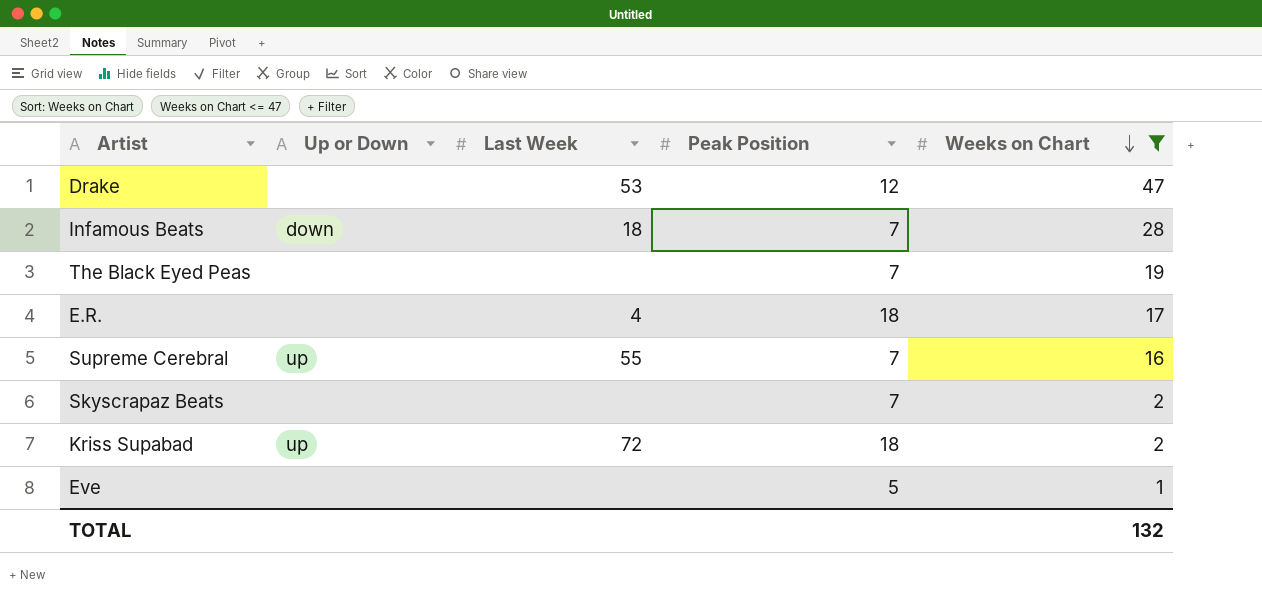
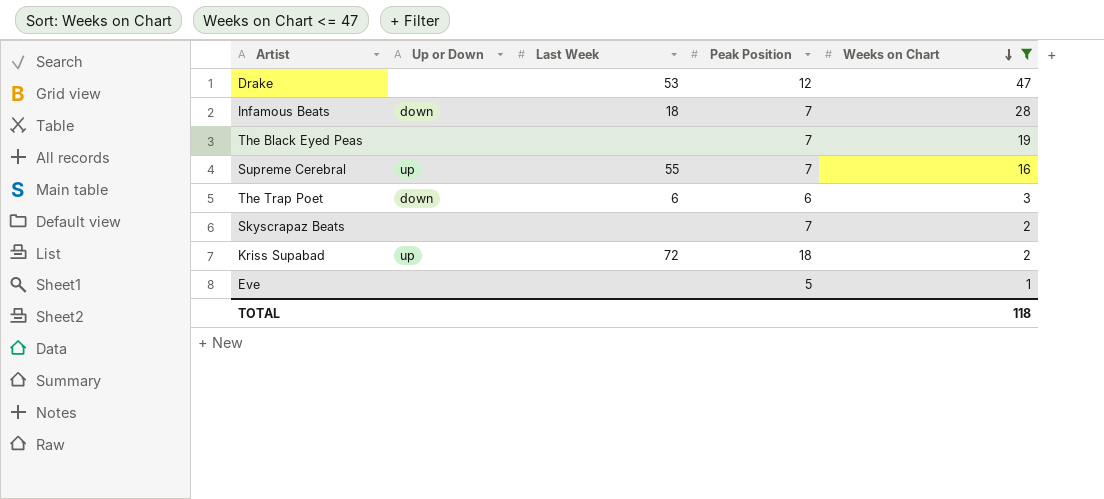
row E.R.: none | 4 | 18 | 17 -> none
row The Trap Poet: none -> down | 6 | 6 | 3
TOTAL | Weeks on Chart: 132 -> 118

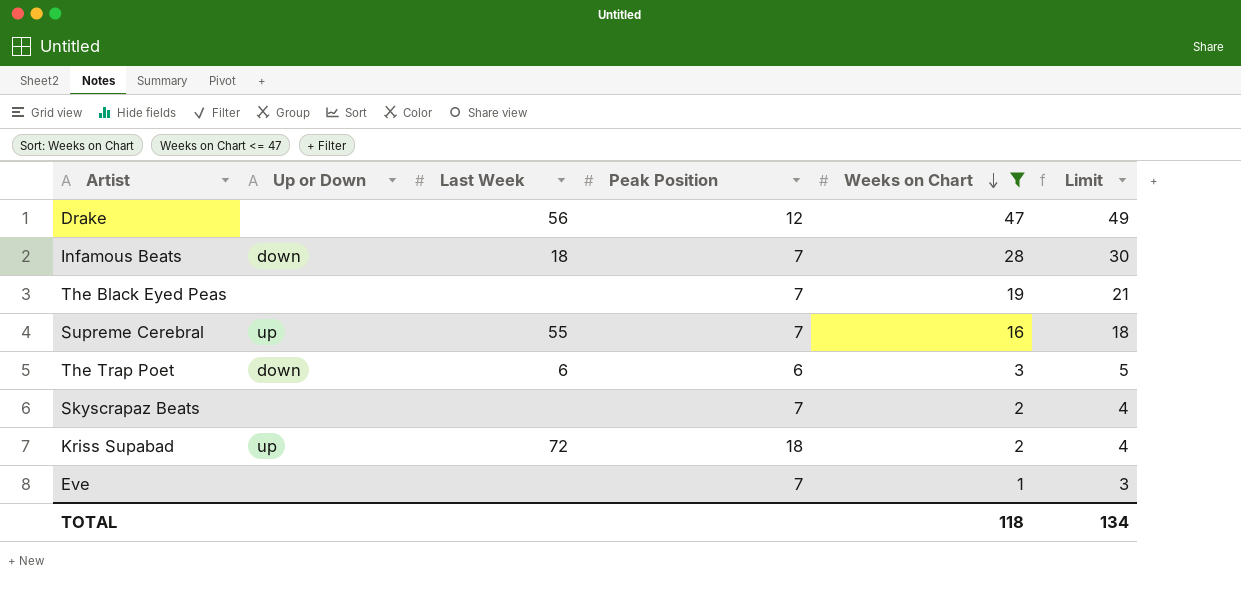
column Limit | formula: none -> [Weeks on Chart] + 2
Drake | Last Week: 53 -> 56
Eve | Peak Position: 5 -> 7

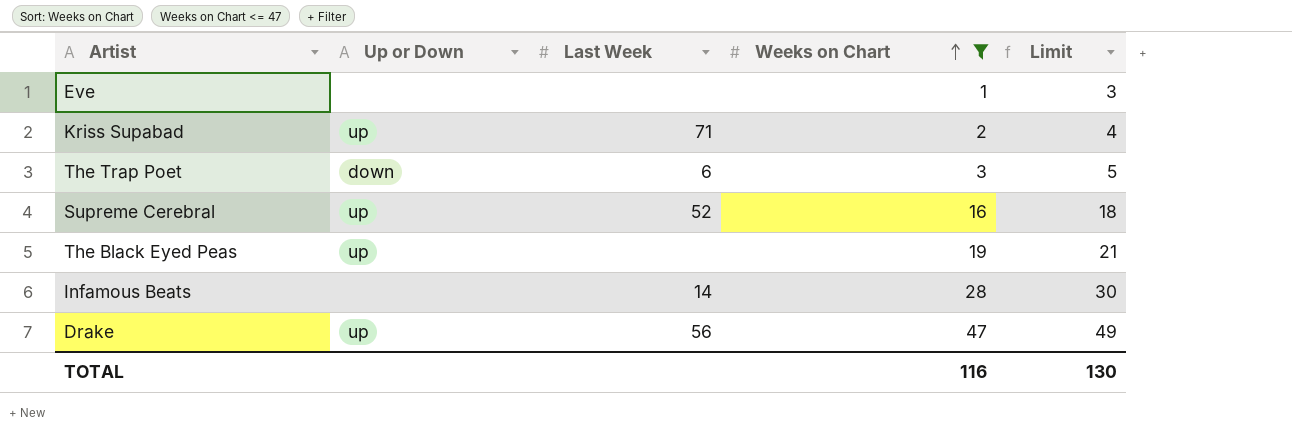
row order: Weeks on Chart descending -> Weeks on Chart ascending
column Peak Position | position: 4 -> none
row Skyscrapaz Beats: none | none | 7 | 2 | 4 -> none
Kriss Supabad | Last Week: 72 -> 71
Supreme Cerebral | Last Week: 55 -> 52
The Black Eyed Peas | Up or Down: none -> up
Infamous Beats | Up or Down: down -> none
Infamous Beats | Last Week: 18 -> 14
Drake | Up or Down: none -> up
TOTAL | Weeks on Chart: 118 -> 116
TOTAL | Limit: 134 -> 130

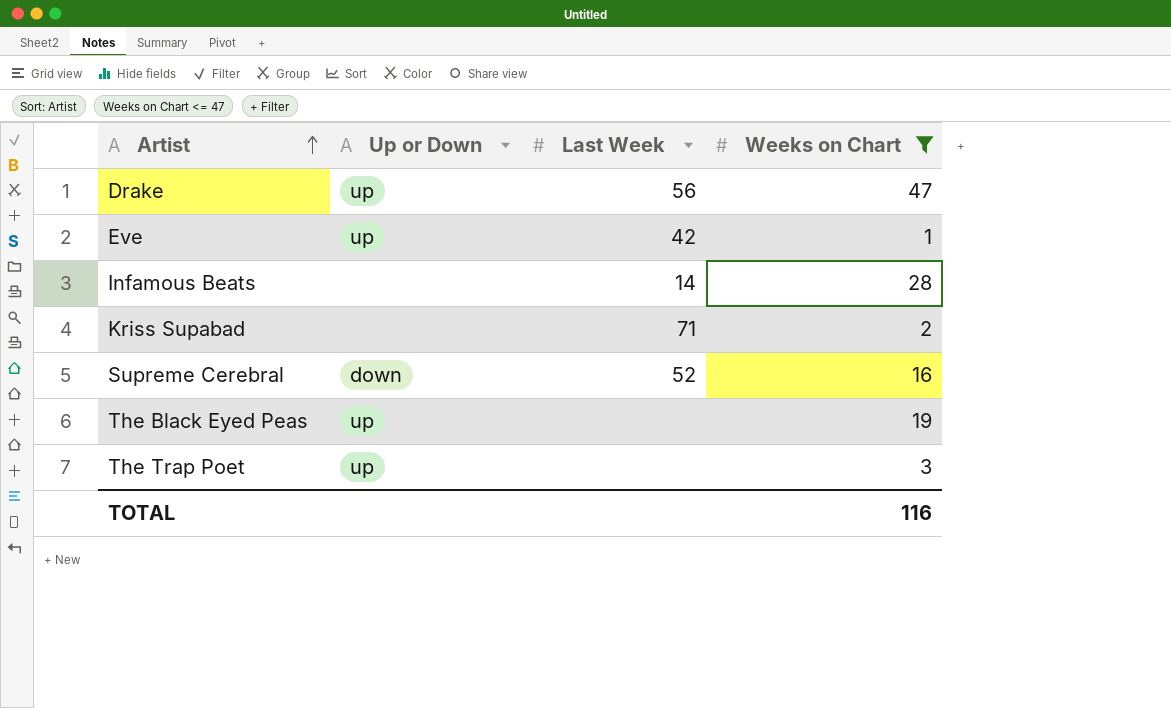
row order: Weeks on Chart ascending -> Artist ascending
column Limit | formula: [Weeks on Chart] + 2 -> none
Eve | Up or Down: none -> up
Eve | Last Week: none -> 42
Kriss Supabad | Up or Down: up -> none
Supreme Cerebral | Up or Down: up -> down
The Trap Poet | Up or Down: down -> up
The Trap Poet | Last Week: 6 -> none

